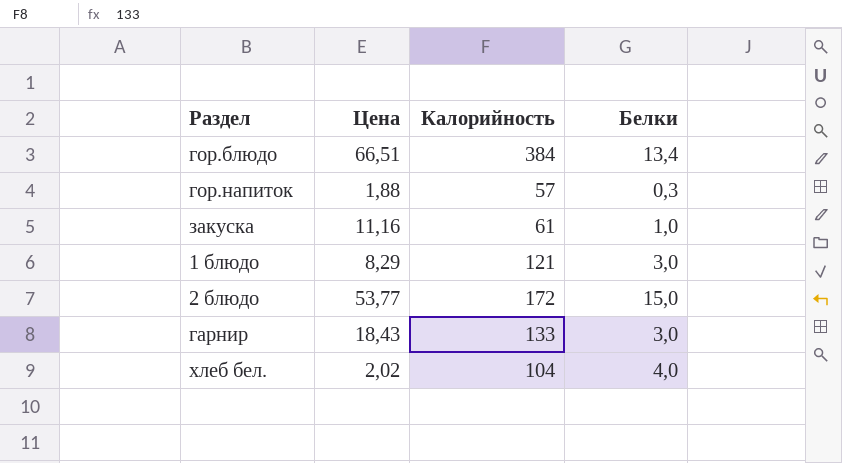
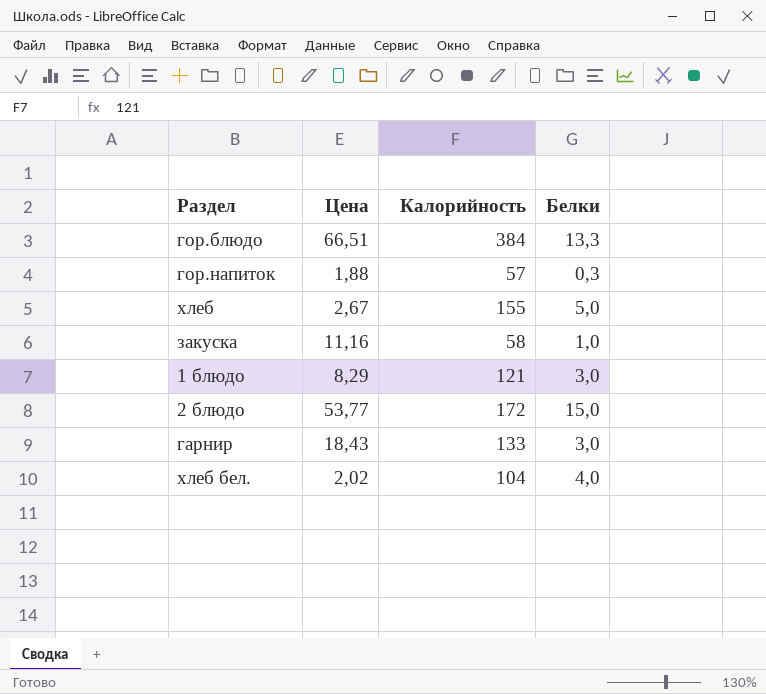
гор.блюдо | Белки: 13,4 -> 13,3
row хлеб: none -> 2,67 | 155 | 5,0
закуска | Калорийность: 61 -> 58

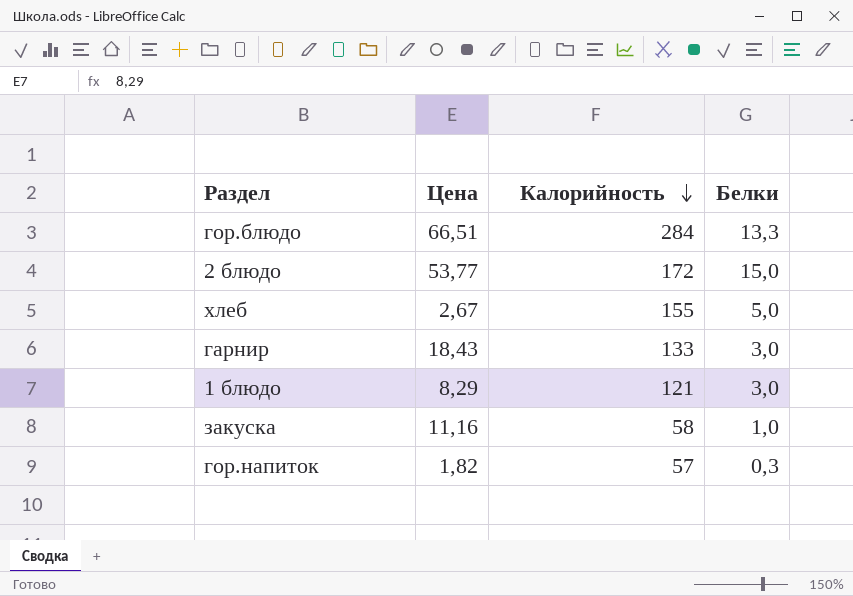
row order: none -> Калорийность descending
row хлеб бел.: 2,02 | 104 | 4,0 -> none
гор.блюдо | Калорийность: 384 -> 284
гор.напиток | Цена: 1,88 -> 1,82

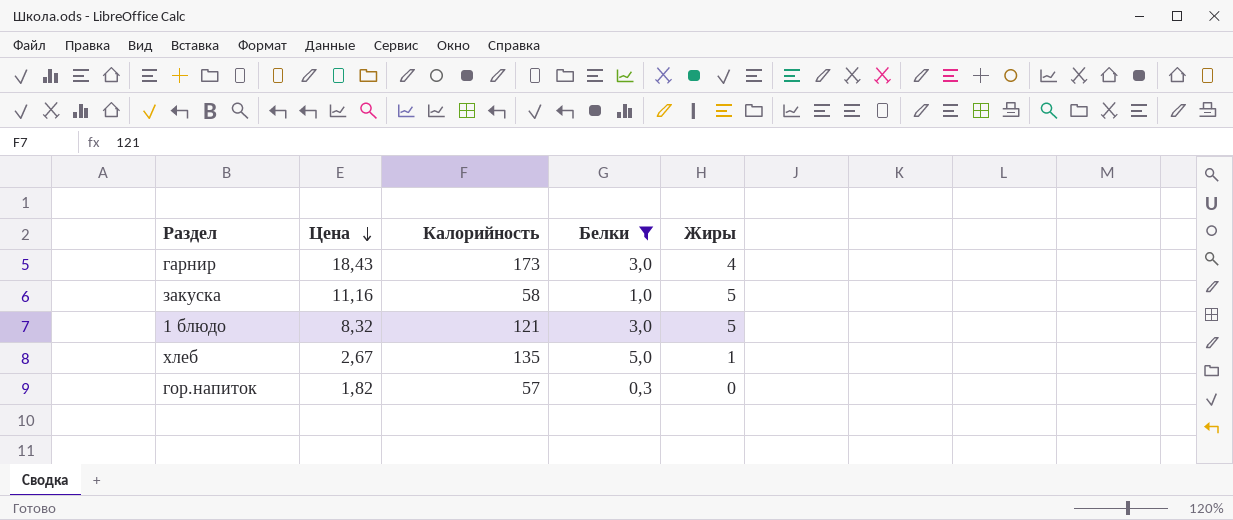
filter: none -> Белки <= 5,0
row order: Калорийность descending -> Цена descending
column Жиры | position: none -> 5
гарнир | Калорийность: 133 -> 173
1 блюдо | Цена: 8,29 -> 8,32
хлеб | Калорийность: 155 -> 135

